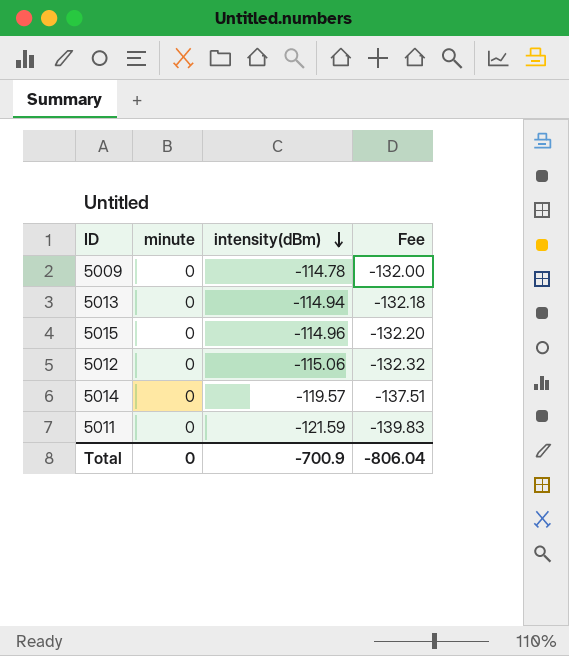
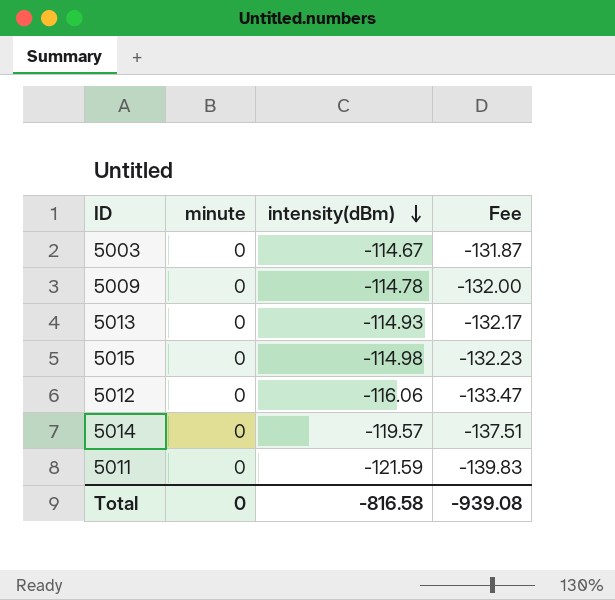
row 5003: none -> 0 | -114.67 | -131.87
5013 | intensity(dBm): -114.94 -> -114.93
5013 | Fee: -132.18 -> -132.17
5015 | intensity(dBm): -114.96 -> -114.98
5015 | Fee: -132.20 -> -132.23
5012 | intensity(dBm): -115.06 -> -116.06
5012 | Fee: -132.32 -> -133.47
Total | intensity(dBm): -700.9 -> -816.58
Total | Fee: -806.04 -> -939.08

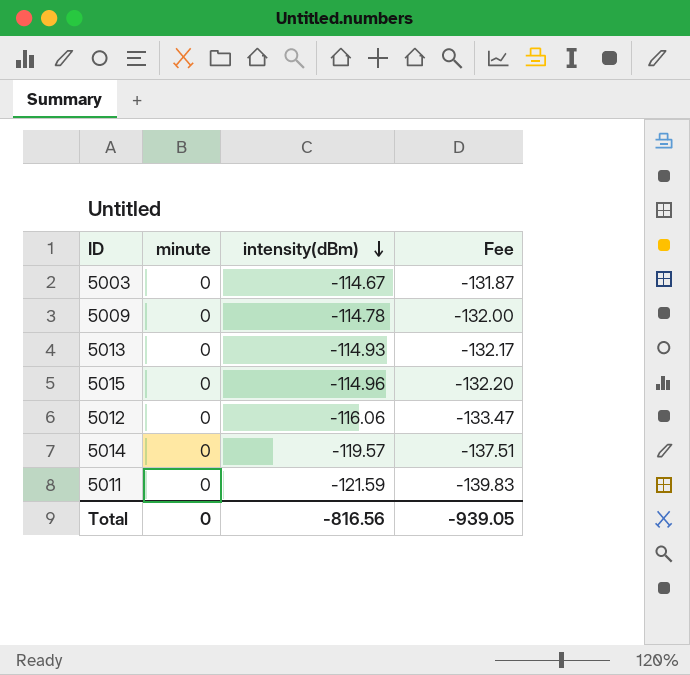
5015 | intensity(dBm): -114.98 -> -114.96
5015 | Fee: -132.23 -> -132.20
Total | intensity(dBm): -816.58 -> -816.56
Total | Fee: -939.08 -> -939.05

